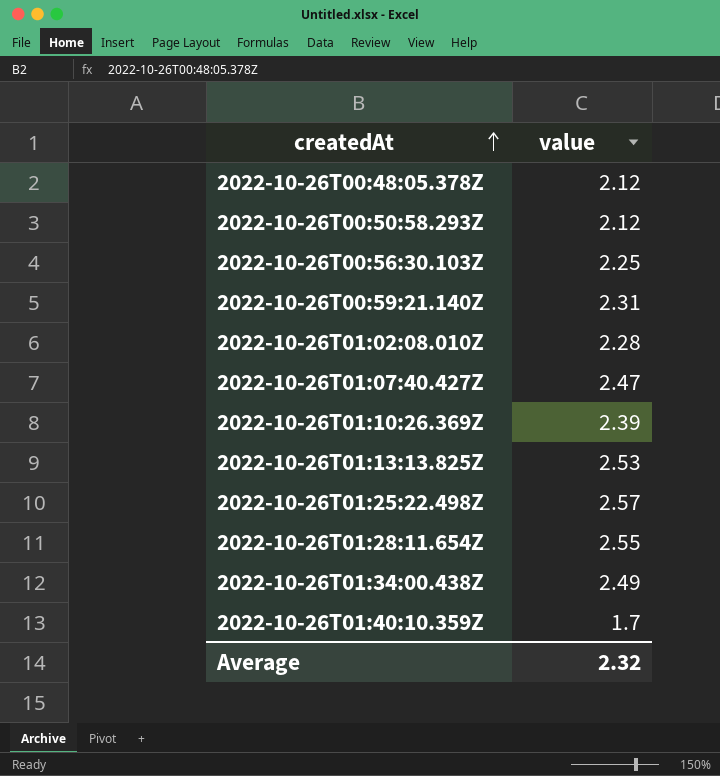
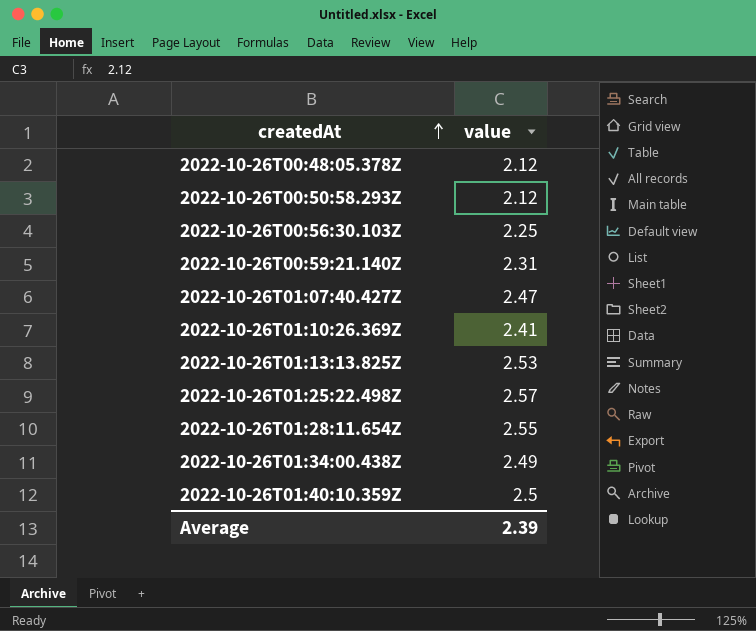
row 2022-10-26T01:02:08.010Z: 2.28 -> none
2022-10-26T01:10:26.369Z | value: 2.39 -> 2.41
2022-10-26T01:40:10.359Z | value: 1.7 -> 2.5
Average | value: 2.32 -> 2.39

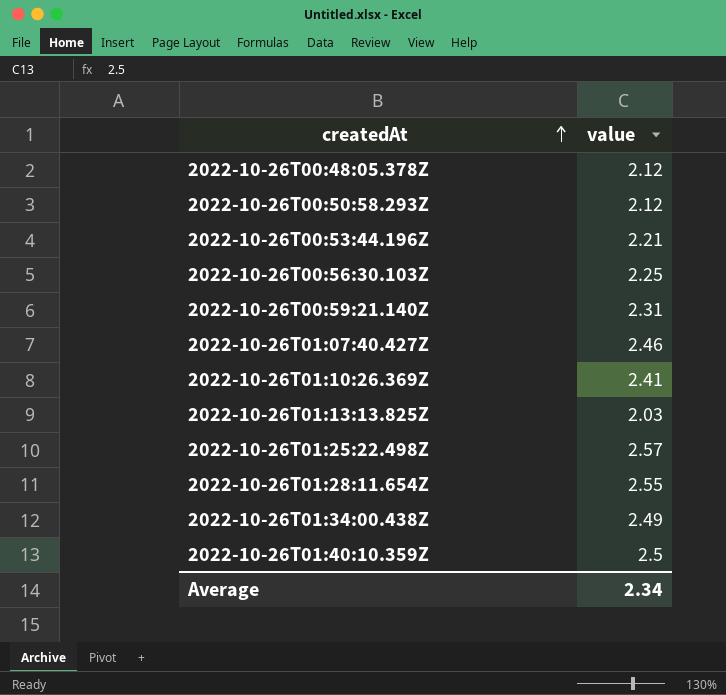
row 2022-10-26T00:53:44.196Z: none -> 2.21
2022-10-26T01:07:40.427Z | value: 2.47 -> 2.46
2022-10-26T01:13:13.825Z | value: 2.53 -> 2.03
Average | value: 2.39 -> 2.34

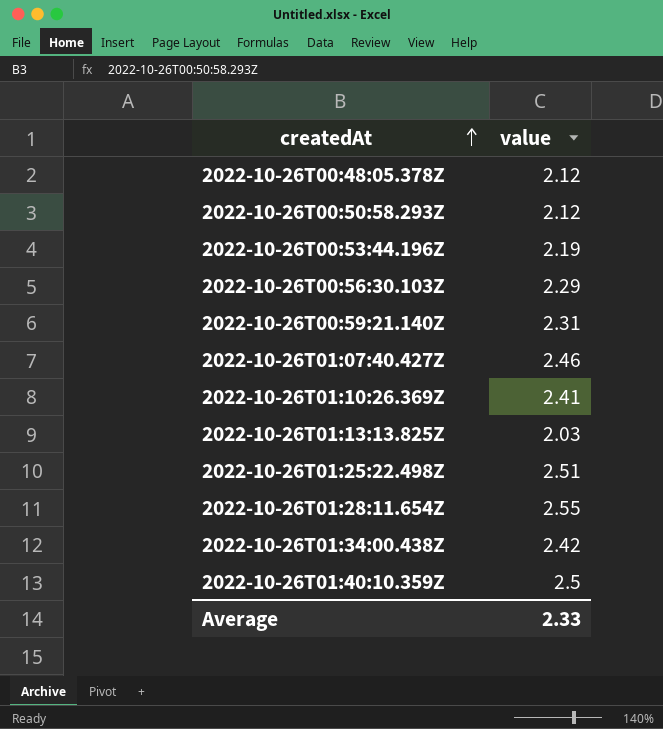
2022-10-26T00:53:44.196Z | value: 2.21 -> 2.19
2022-10-26T00:56:30.103Z | value: 2.25 -> 2.29
2022-10-26T01:25:22.498Z | value: 2.57 -> 2.51
2022-10-26T01:34:00.438Z | value: 2.49 -> 2.42
Average | value: 2.34 -> 2.33

